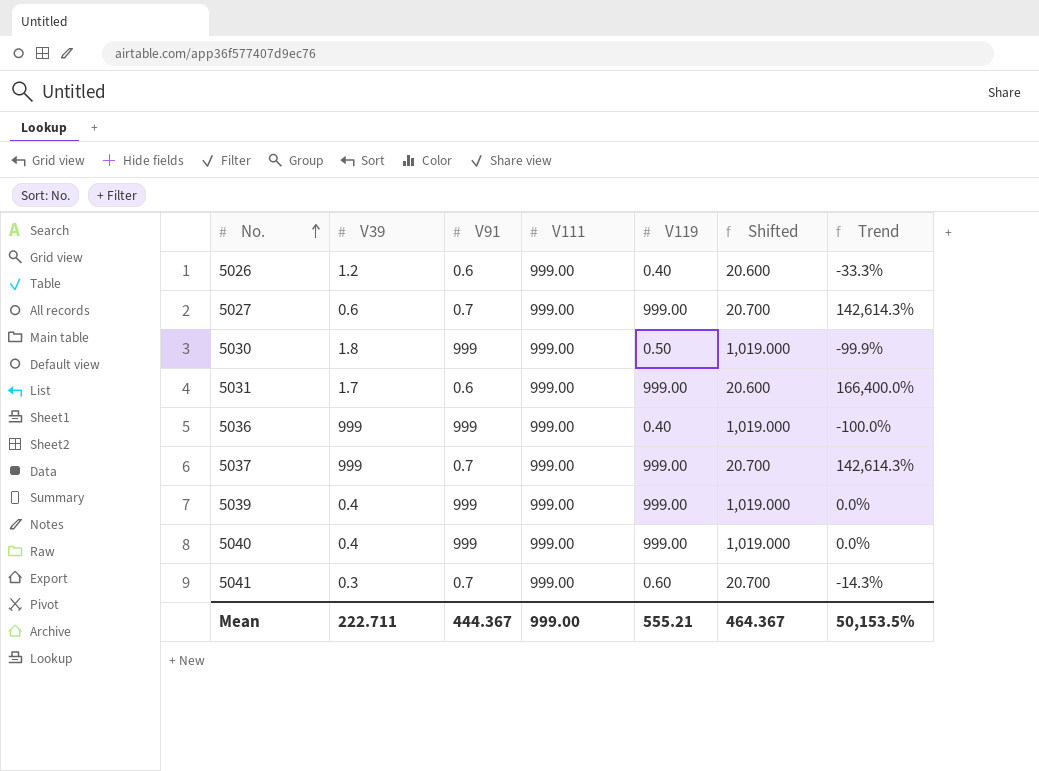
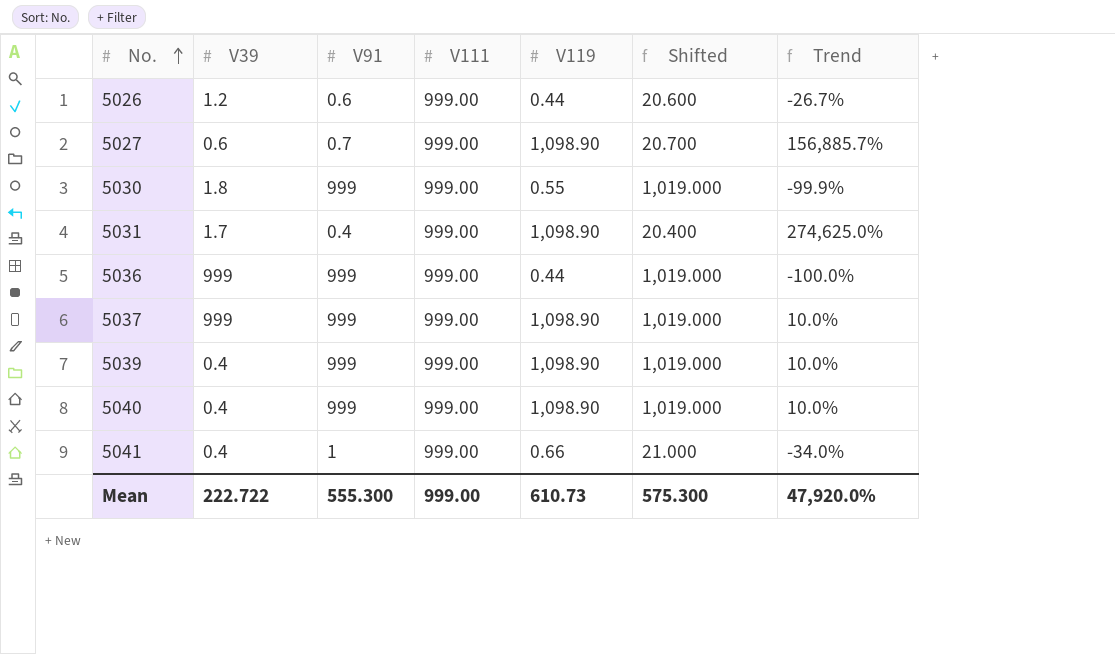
5026 | V119: 0.40 -> 0.44
5026 | Trend: -33.3% -> -26.7%
5027 | V119: 999.00 -> 1,098.90
5027 | Trend: 142,614.3% -> 156,885.7%
5030 | V119: 0.50 -> 0.55
5031 | V91: 0.6 -> 0.4
5031 | V119: 999.00 -> 1,098.90
5031 | Shifted: 20.600 -> 20.400
5031 | Trend: 166,400.0% -> 274,625.0%
5036 | V119: 0.40 -> 0.44
5037 | V91: 0.7 -> 999
5037 | V119: 999.00 -> 1,098.90
5037 | Shifted: 20.700 -> 1,019.000
5037 | Trend: 142,614.3% -> 10.0%
5039 | V119: 999.00 -> 1,098.90
5039 | Trend: 0.0% -> 10.0%
5040 | V119: 999.00 -> 1,098.90
5040 | Trend: 0.0% -> 10.0%
5041 | V39: 0.3 -> 0.4
5041 | V91: 0.7 -> 1
5041 | V119: 0.60 -> 0.66
5041 | Shifted: 20.700 -> 21.000
5041 | Trend: -14.3% -> -34.0%
Mean | V39: 222.711 -> 222.722
Mean | V91: 444.367 -> 555.300
Mean | V119: 555.21 -> 610.73
Mean | Shifted: 464.367 -> 575.300
Mean | Trend: 50,153.5% -> 47,920.0%

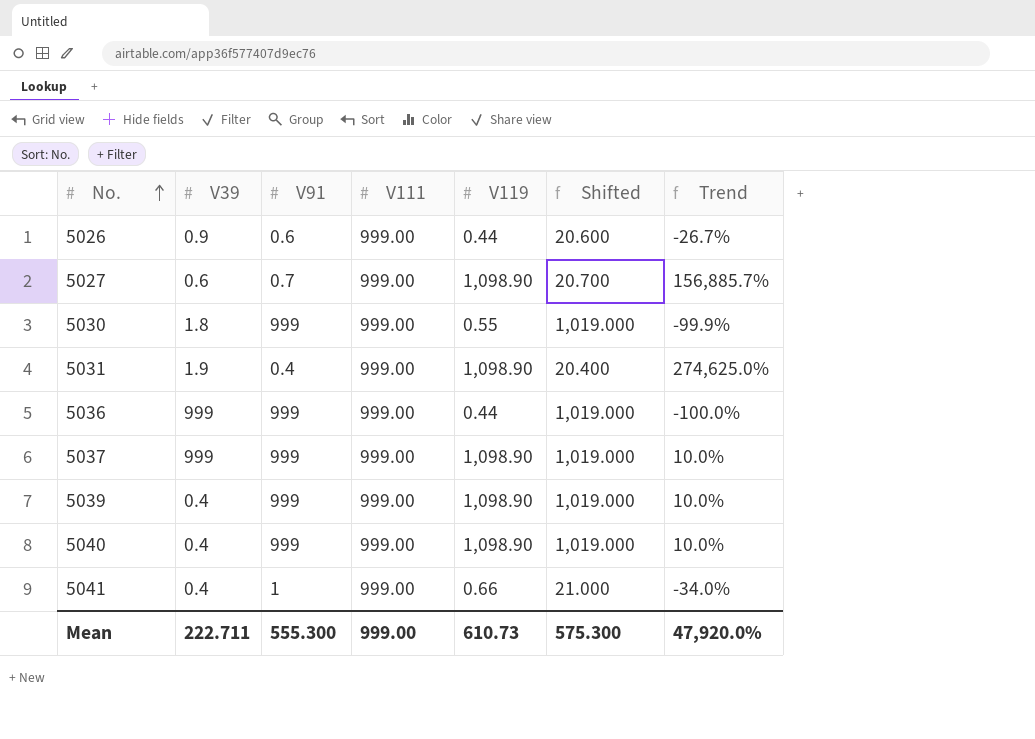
5026 | V39: 1.2 -> 0.9
5031 | V39: 1.7 -> 1.9
Mean | V39: 222.722 -> 222.711

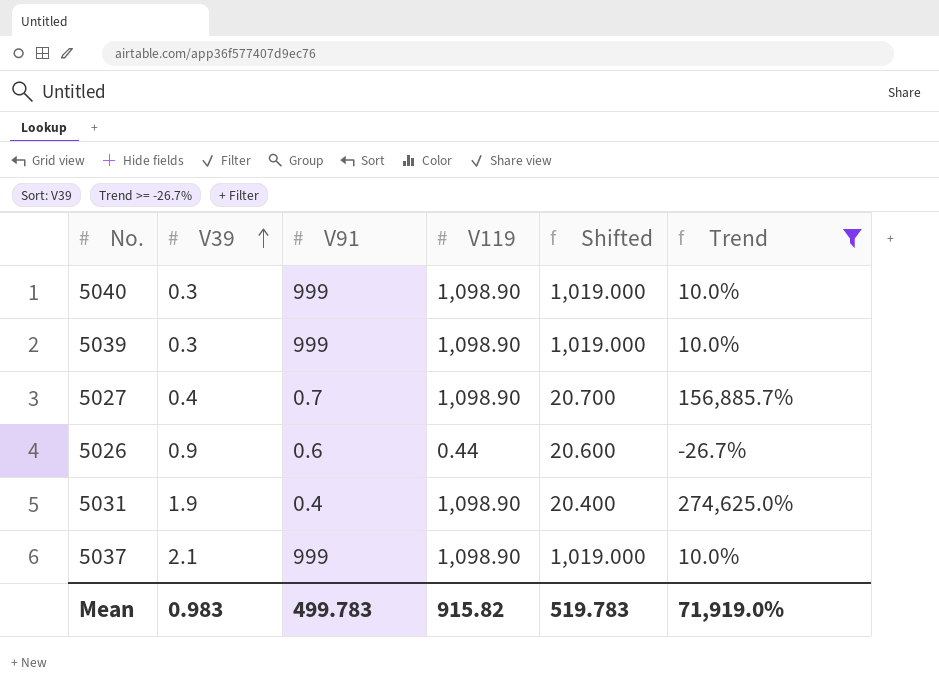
filter: none -> Trend >= -26.7%
row order: No. ascending -> V39 ascending
column V111 | position: 4 -> none
5040 | V39: 0.4 -> 0.3
5039 | V39: 0.4 -> 0.3
5027 | V39: 0.6 -> 0.4
5037 | V39: 999 -> 2.1
Mean | V39: 222.711 -> 0.983
Mean | V91: 555.300 -> 499.783
Mean | V119: 610.73 -> 915.82
Mean | Shifted: 575.300 -> 519.783
Mean | Trend: 47,920.0% -> 71,919.0%

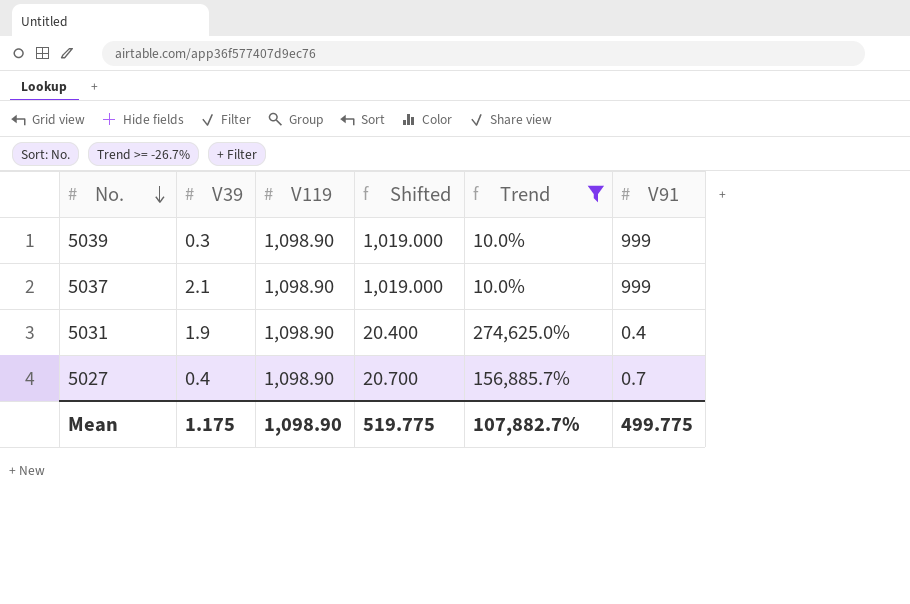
row order: V39 ascending -> No. descending
column V91 | position: 3 -> 6
row 5040: 0.3 | 999 | 1,098.90 | 1,019.000 | 10.0% -> none
row 5026: 0.9 | 0.6 | 0.44 | 20.600 | -26.7% -> none
Mean | V39: 0.983 -> 1.175
Mean | V119: 915.82 -> 1,098.90
Mean | Shifted: 519.783 -> 519.775
Mean | Trend: 71,919.0% -> 107,882.7%
Mean | V91: 499.783 -> 499.775

